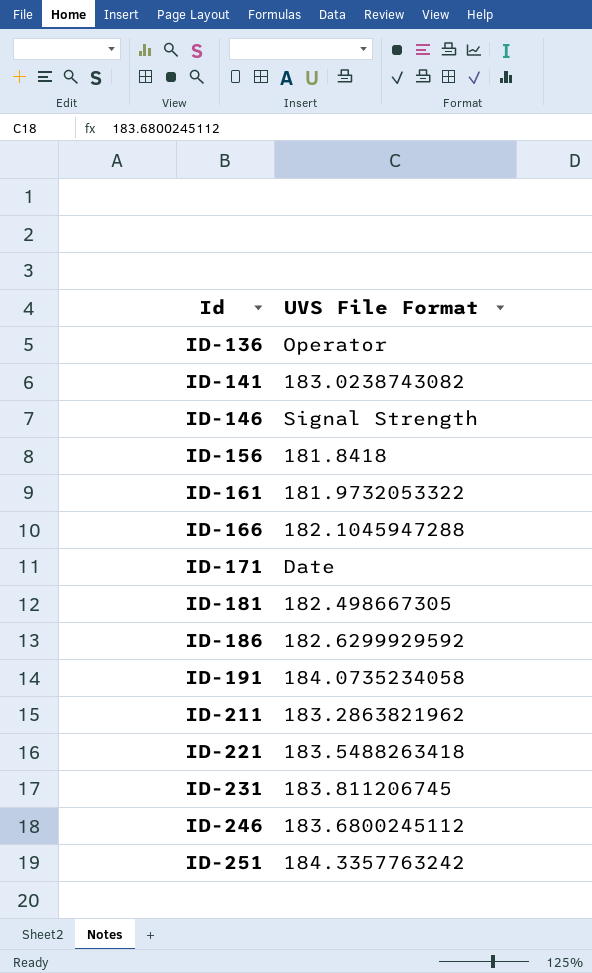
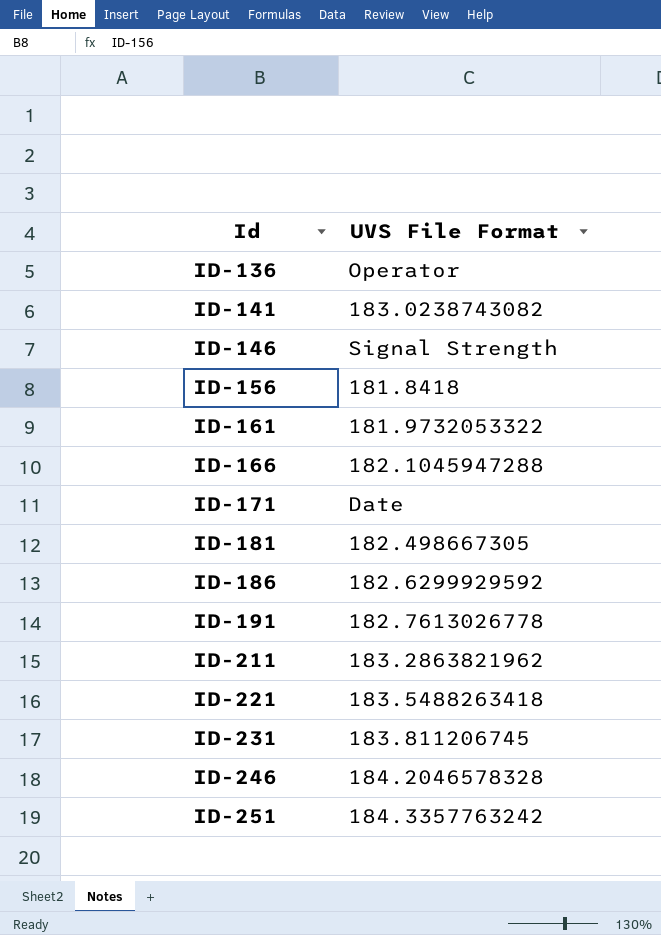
ID-191 | UVS File Format: 184.0735234058 -> 182.7613026778
ID-246 | UVS File Format: 183.6800245112 -> 184.2046578328

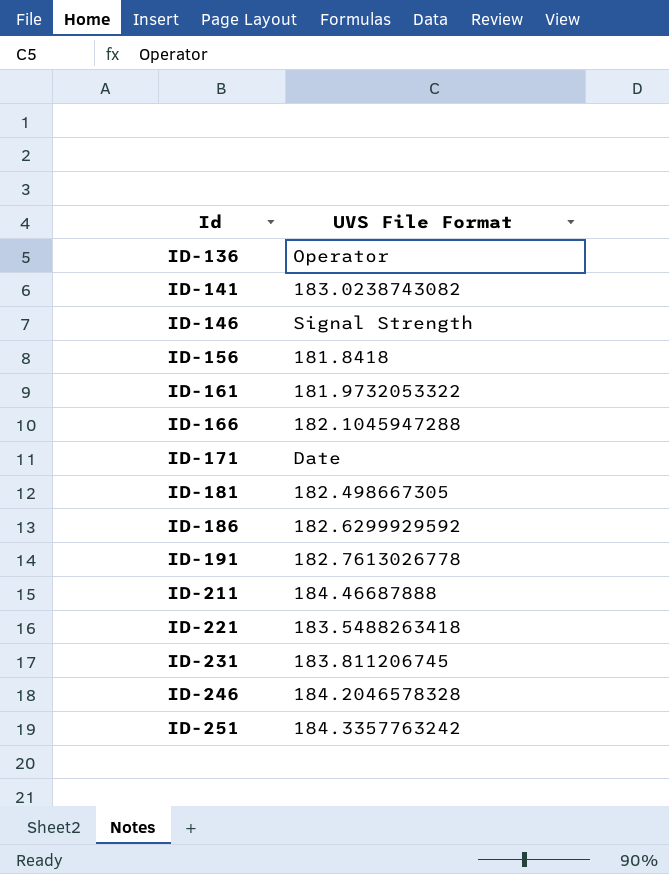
ID-211 | UVS File Format: 183.2863821962 -> 184.46687888

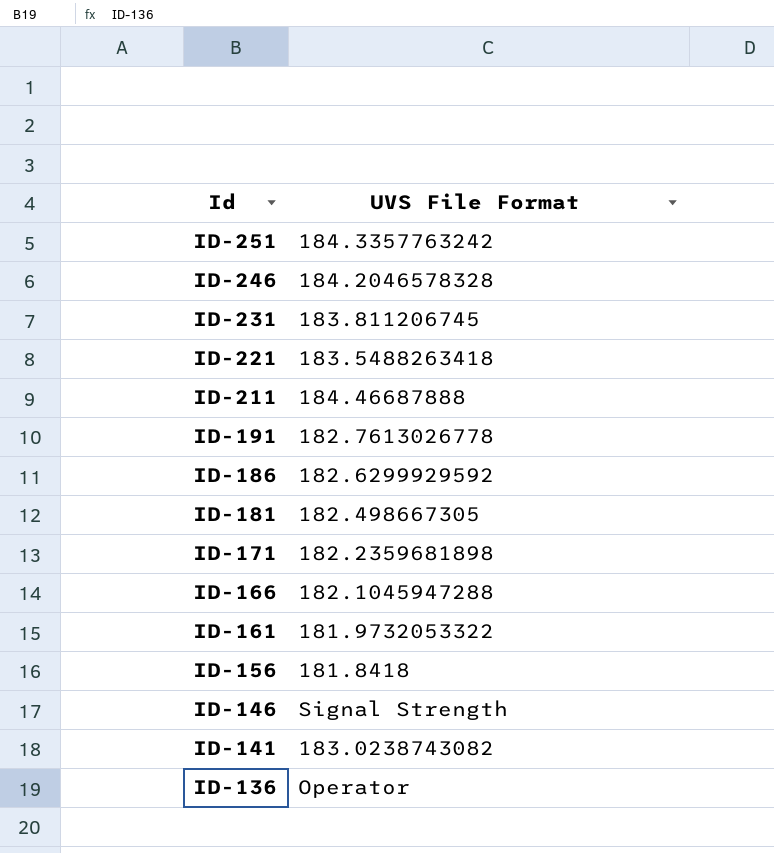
row order: Id ascending -> Id descending
ID-171 | UVS File Format: Date -> 182.2359681898

